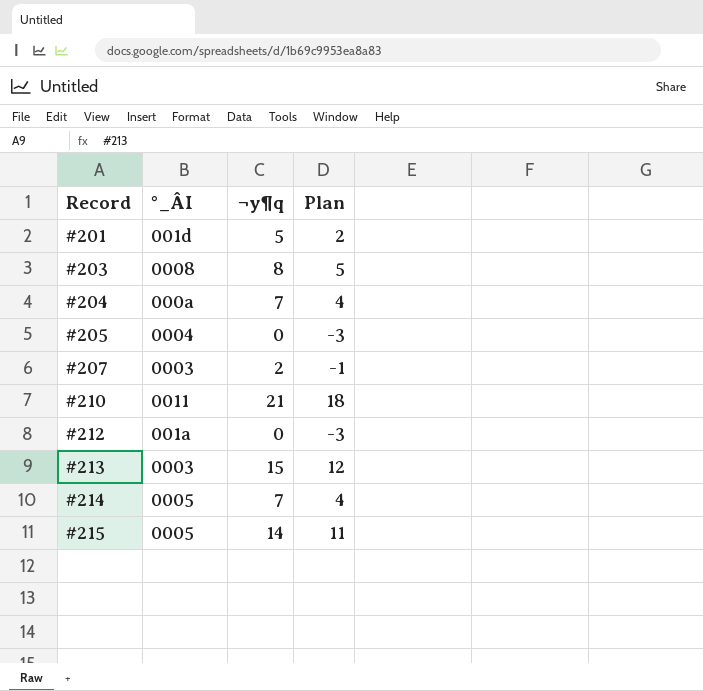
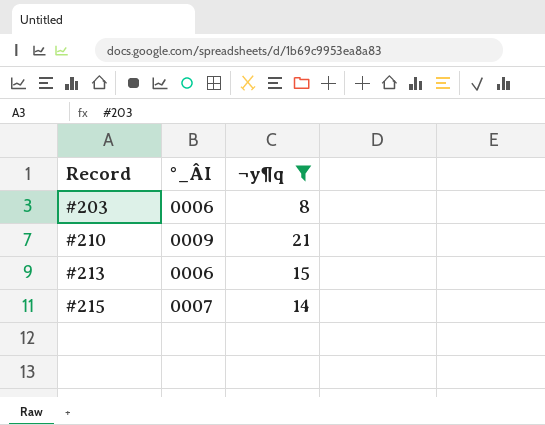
filter: none -> ¬y¶q >= 8
column Plan | formula: [¬y¶q] - 3 -> none
#203 | °_ÂI: 0008 -> 0006
#210 | °_ÂI: 0011 -> 0009
#213 | °_ÂI: 0003 -> 0006
#215 | °_ÂI: 0005 -> 0007

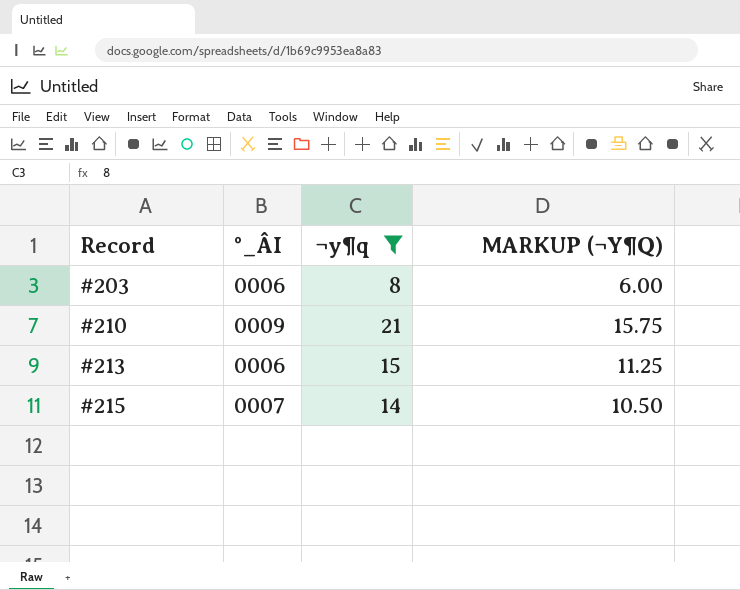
column MARKUP (¬Y¶Q) | formula: none -> [¬y¶q] * 0.75

